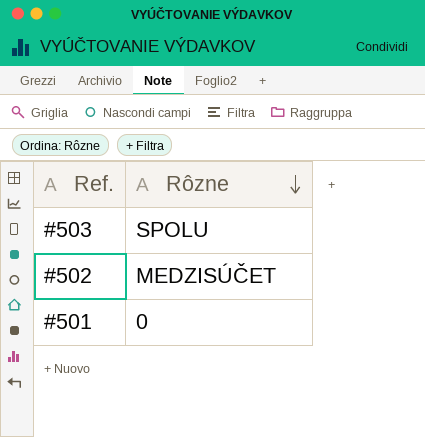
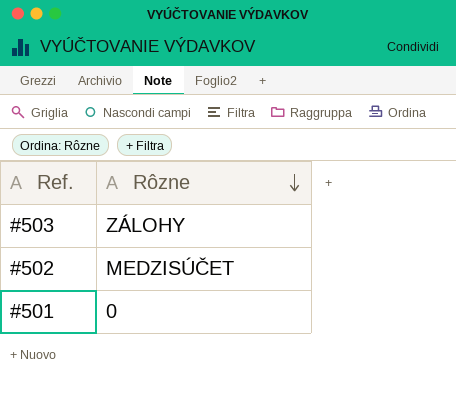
#503 | Rôzne: SPOLU -> ZÁLOHY

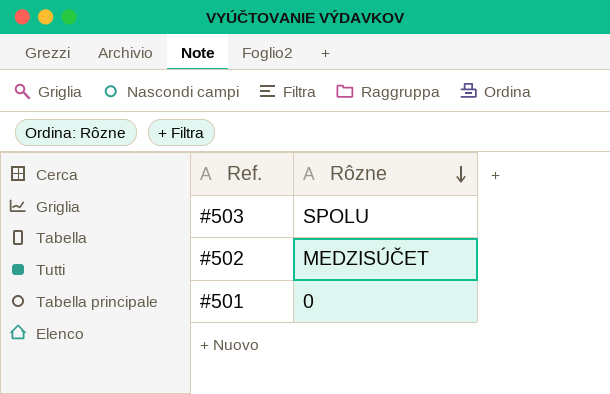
#503 | Rôzne: ZÁLOHY -> SPOLU

